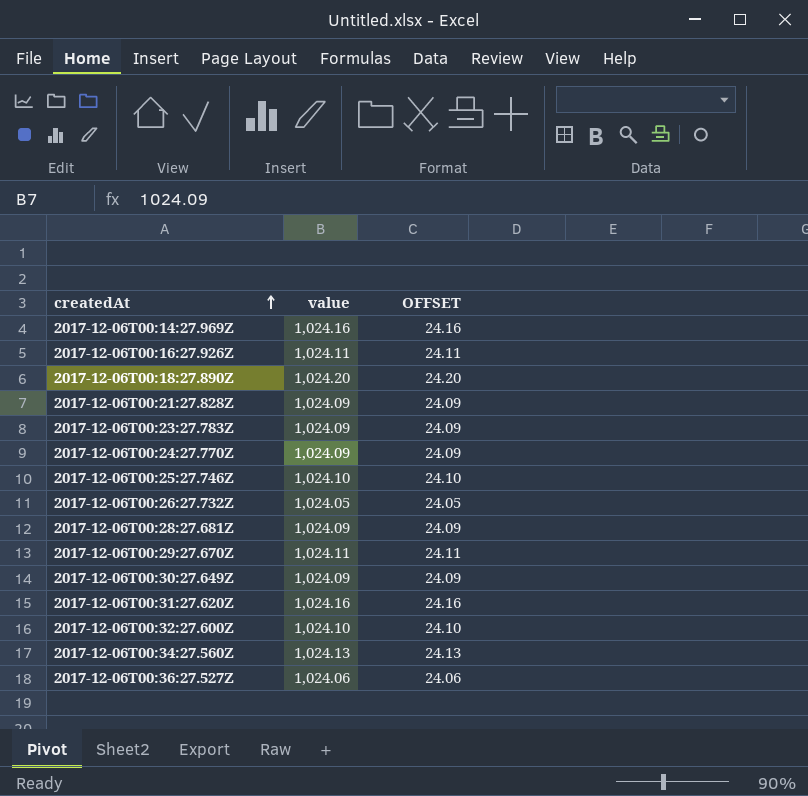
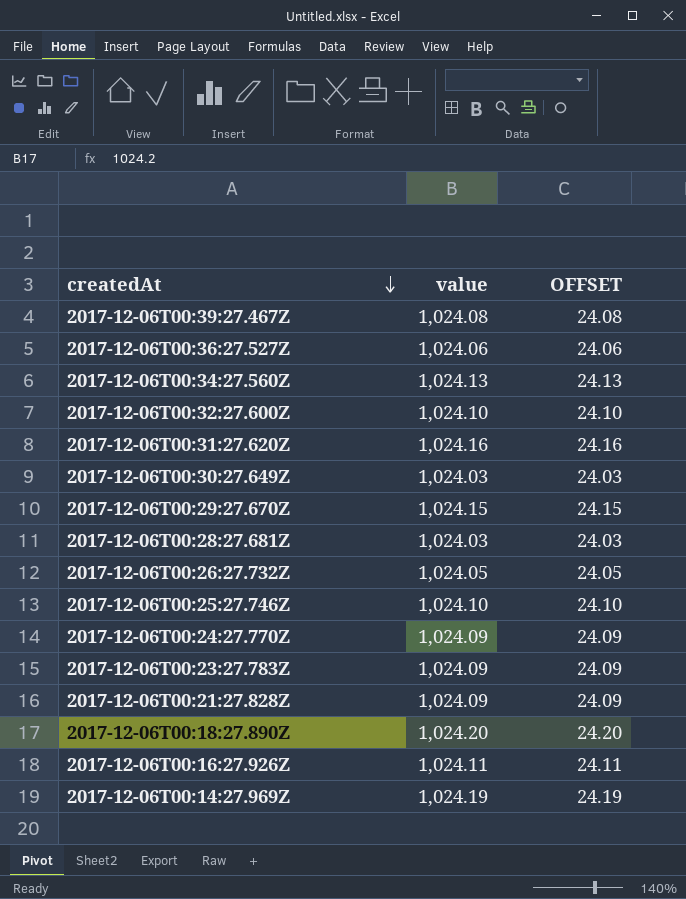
row order: createdAt ascending -> createdAt descending
row 2017-12-06T00:39:27.467Z: none -> 1,024.08 | 24.08
2017-12-06T00:30:27.649Z | value: 1,024.09 -> 1,024.03
2017-12-06T00:30:27.649Z | OFFSET: 24.09 -> 24.03
2017-12-06T00:29:27.670Z | value: 1,024.11 -> 1,024.15
2017-12-06T00:29:27.670Z | OFFSET: 24.11 -> 24.15
2017-12-06T00:28:27.681Z | value: 1,024.09 -> 1,024.03
2017-12-06T00:28:27.681Z | OFFSET: 24.09 -> 24.03
2017-12-06T00:14:27.969Z | value: 1,024.16 -> 1,024.19
2017-12-06T00:14:27.969Z | OFFSET: 24.16 -> 24.19

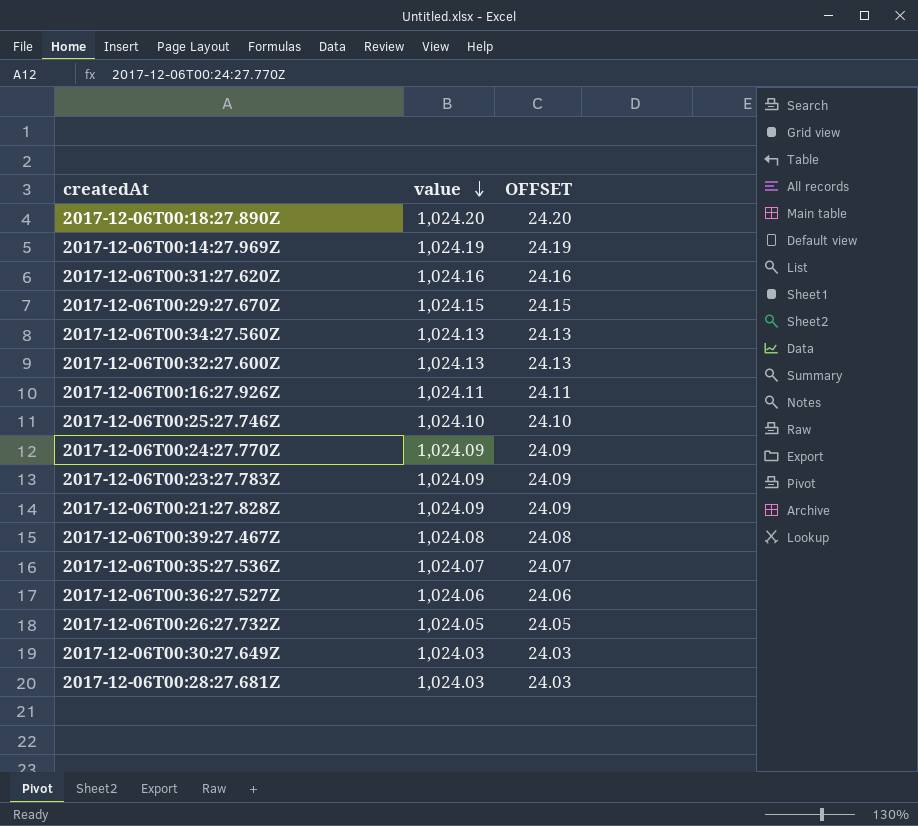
row order: createdAt descending -> value descending
2017-12-06T00:32:27.600Z | value: 1,024.10 -> 1,024.13
2017-12-06T00:32:27.600Z | OFFSET: 24.10 -> 24.13
row 2017-12-06T00:35:27.536Z: none -> 1,024.07 | 24.07

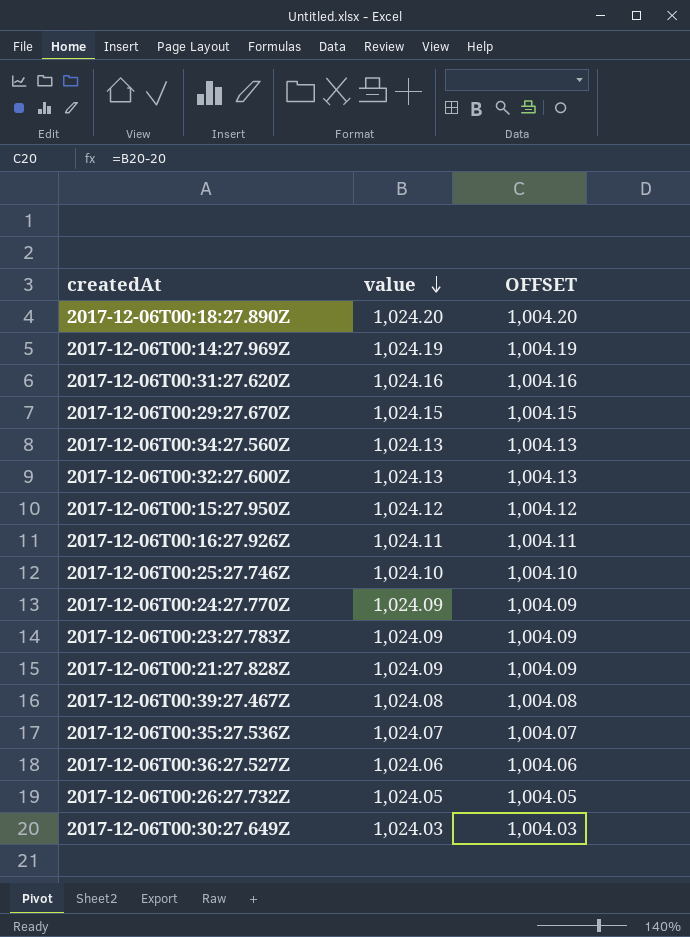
column OFFSET | formula: [value] - 1000 -> [value] - 20
row 2017-12-06T00:28:27.681Z: 1,024.03 | 24.03 -> none
row 2017-12-06T00:15:27.950Z: none -> 1,024.12 | 1,004.12

